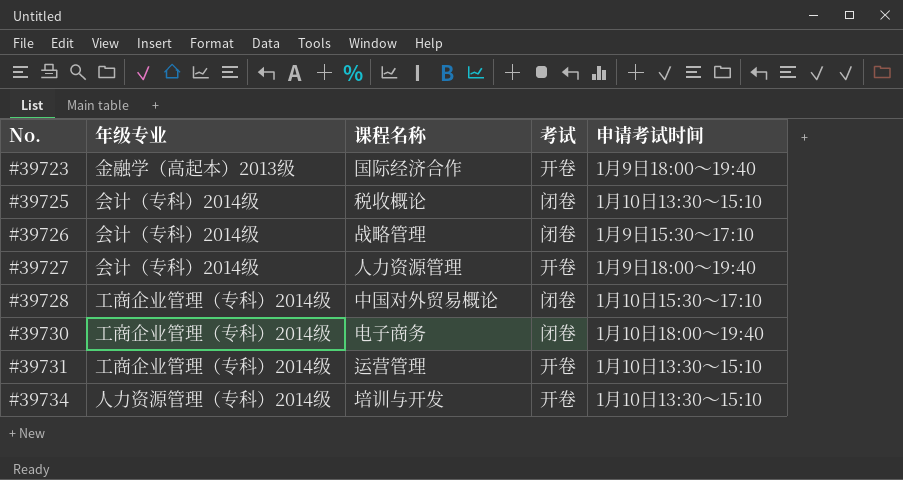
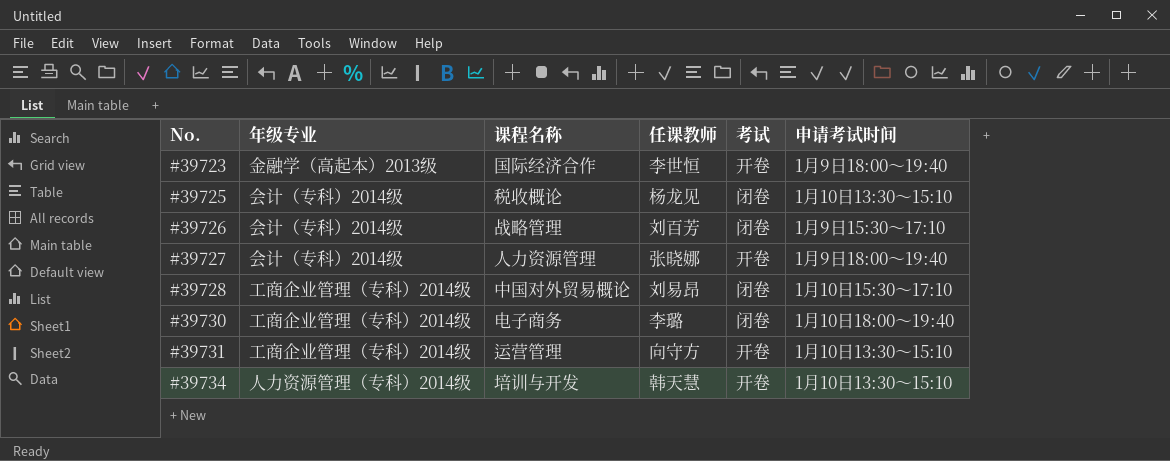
column 任课教师 | position: none -> 4

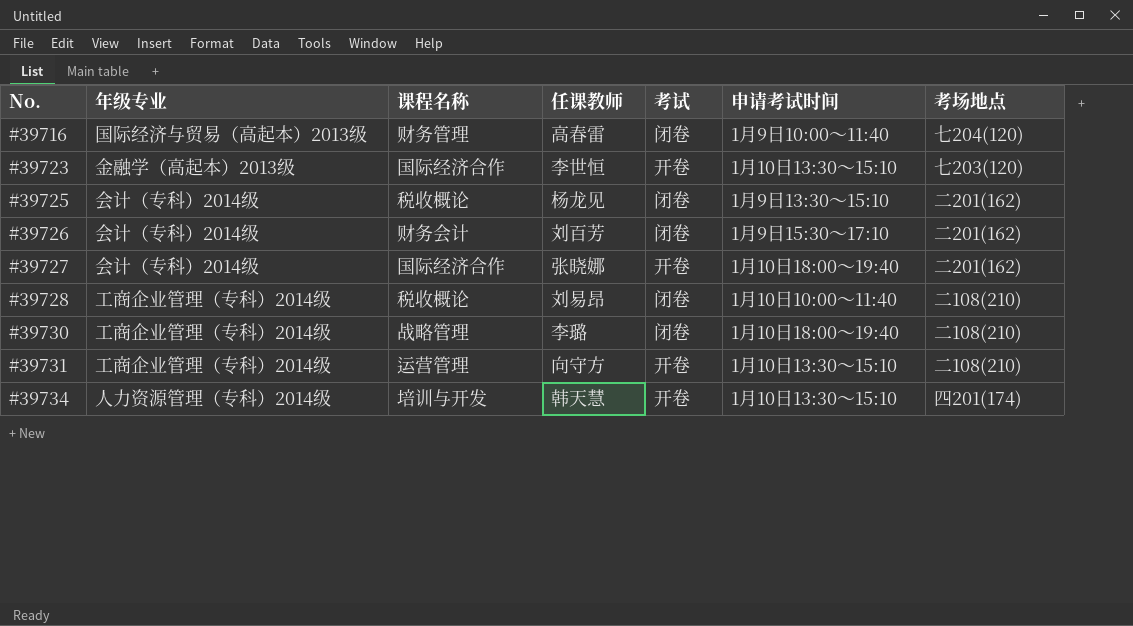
column 考场地点 | position: none -> 7
row #39716: none -> 国际经济与贸易（高起本）2013级 | 财务管理 | 高春雷 | 闭卷 | 1月9日10:00～11:40 | 七204(120)
#39723 | 申请考试时间: 1月9日18:00～19:40 -> 1月10日13:30～15:10
#39725 | 申请考试时间: 1月10日13:30～15:10 -> 1月9日13:30～15:10
#39726 | 课程名称: 战略管理 -> 财务会计
#39727 | 课程名称: 人力资源管理 -> 国际经济合作
#39727 | 申请考试时间: 1月9日18:00～19:40 -> 1月10日18:00～19:40
#39728 | 课程名称: 中国对外贸易概论 -> 税收概论
#39728 | 申请考试时间: 1月10日15:30～17:10 -> 1月10日10:00～11:40
#39730 | 课程名称: 电子商务 -> 战略管理

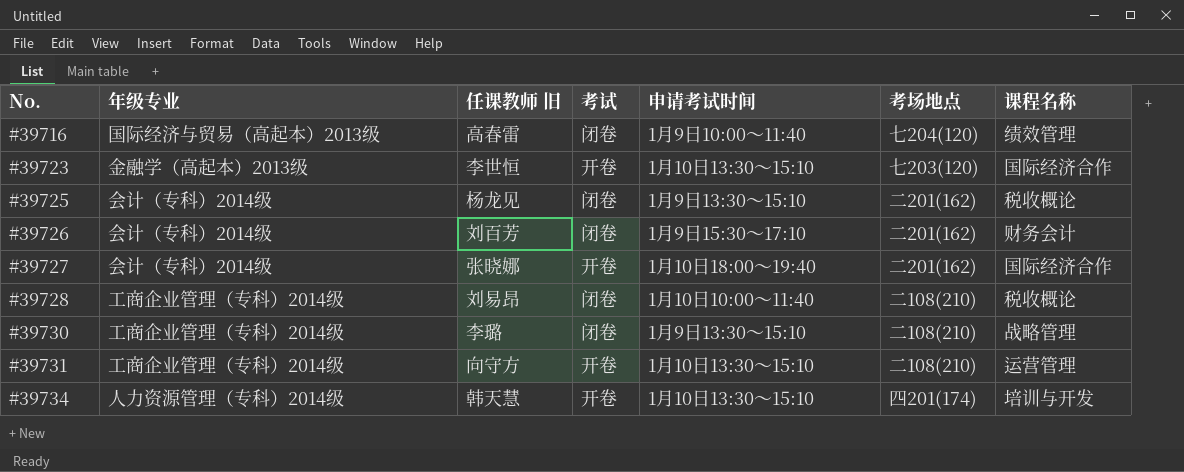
column name: 任课教师 -> 任课教师 旧
column 课程名称 | position: 3 -> 7
#39716 | 课程名称: 财务管理 -> 绩效管理
#39730 | 申请考试时间: 1月10日18:00～19:40 -> 1月9日13:30～15:10

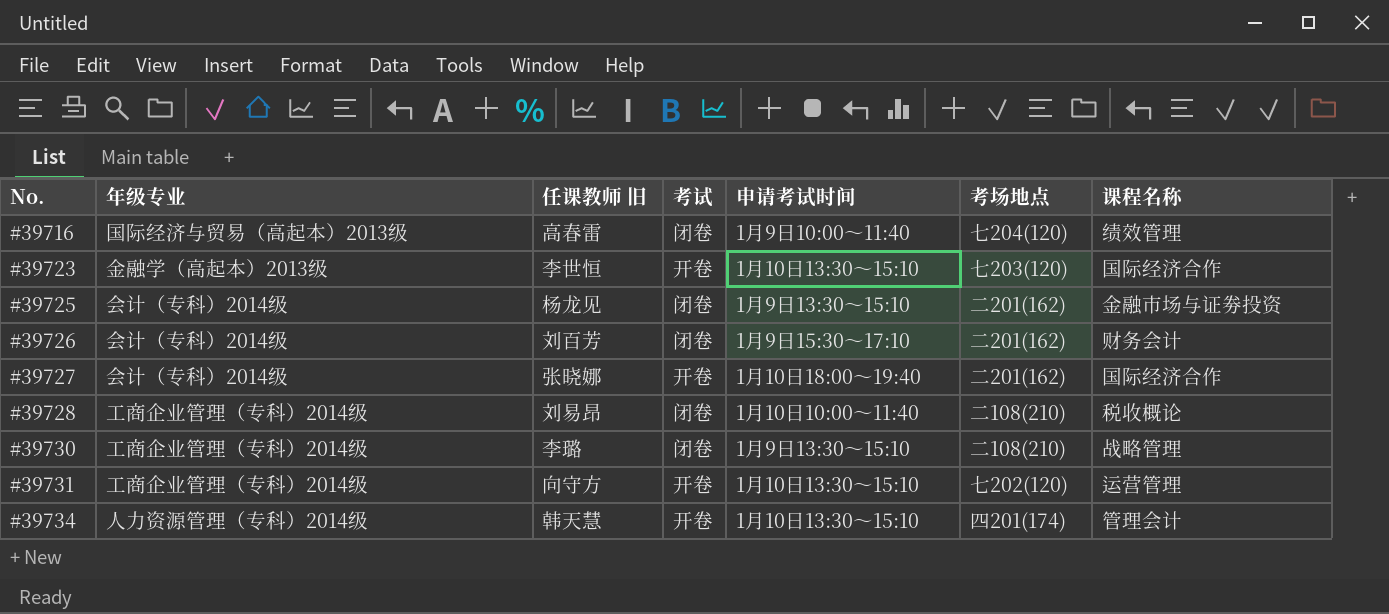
#39725 | 课程名称: 税收概论 -> 金融市场与证劵投资
#39731 | 考场地点: 二108(210) -> 七202(120)
#39734 | 课程名称: 培训与开发 -> 管理会计

